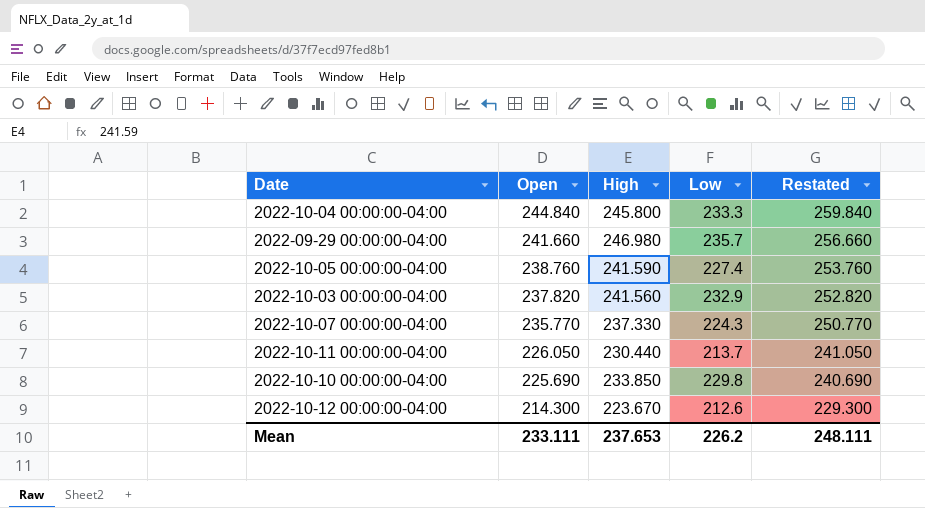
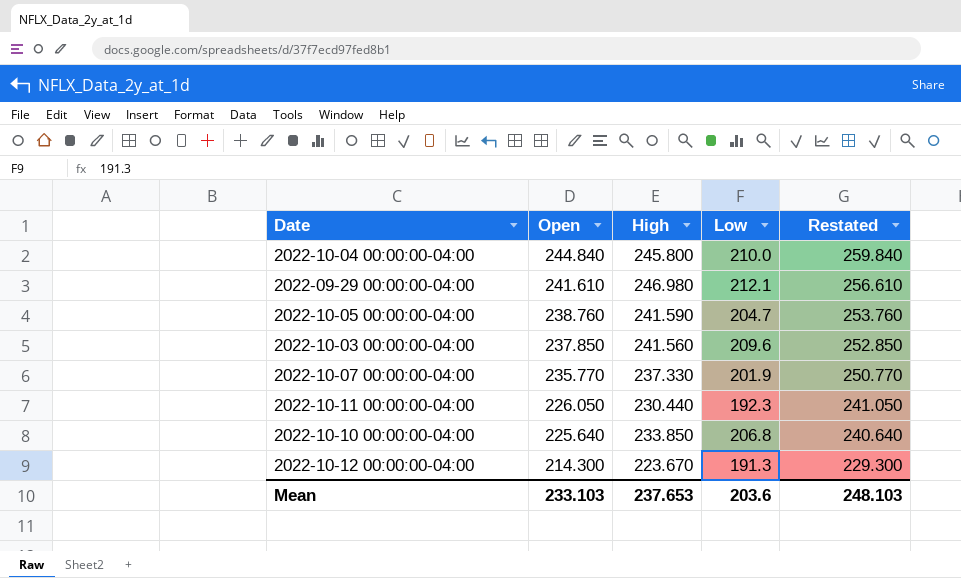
2022-10-04 00:00:00-04:00 | Low: 233.3 -> 210.0
2022-09-29 00:00:00-04:00 | Open: 241.660 -> 241.610
2022-09-29 00:00:00-04:00 | Low: 235.7 -> 212.1
2022-09-29 00:00:00-04:00 | Restated: 256.660 -> 256.610
2022-10-05 00:00:00-04:00 | Low: 227.4 -> 204.7
2022-10-03 00:00:00-04:00 | Open: 237.820 -> 237.850
2022-10-03 00:00:00-04:00 | Low: 232.9 -> 209.6
2022-10-03 00:00:00-04:00 | Restated: 252.820 -> 252.850
2022-10-07 00:00:00-04:00 | Low: 224.3 -> 201.9
2022-10-11 00:00:00-04:00 | Low: 213.7 -> 192.3
2022-10-10 00:00:00-04:00 | Open: 225.690 -> 225.640
2022-10-10 00:00:00-04:00 | Low: 229.8 -> 206.8
2022-10-10 00:00:00-04:00 | Restated: 240.690 -> 240.640
2022-10-12 00:00:00-04:00 | Low: 212.6 -> 191.3
Mean | Open: 233.111 -> 233.103
Mean | Low: 226.2 -> 203.6
Mean | Restated: 248.111 -> 248.103

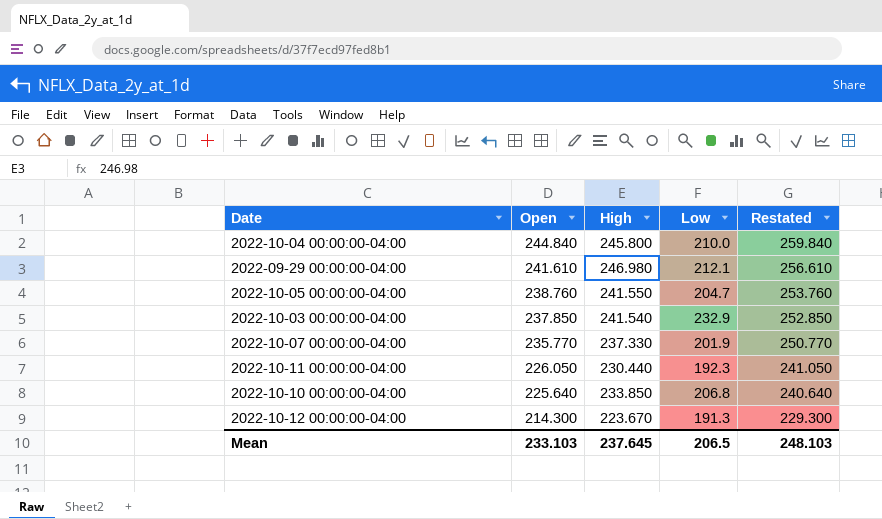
2022-10-05 00:00:00-04:00 | High: 241.590 -> 241.550
2022-10-03 00:00:00-04:00 | High: 241.560 -> 241.540
2022-10-03 00:00:00-04:00 | Low: 209.6 -> 232.9
Mean | High: 237.653 -> 237.645
Mean | Low: 203.6 -> 206.5

